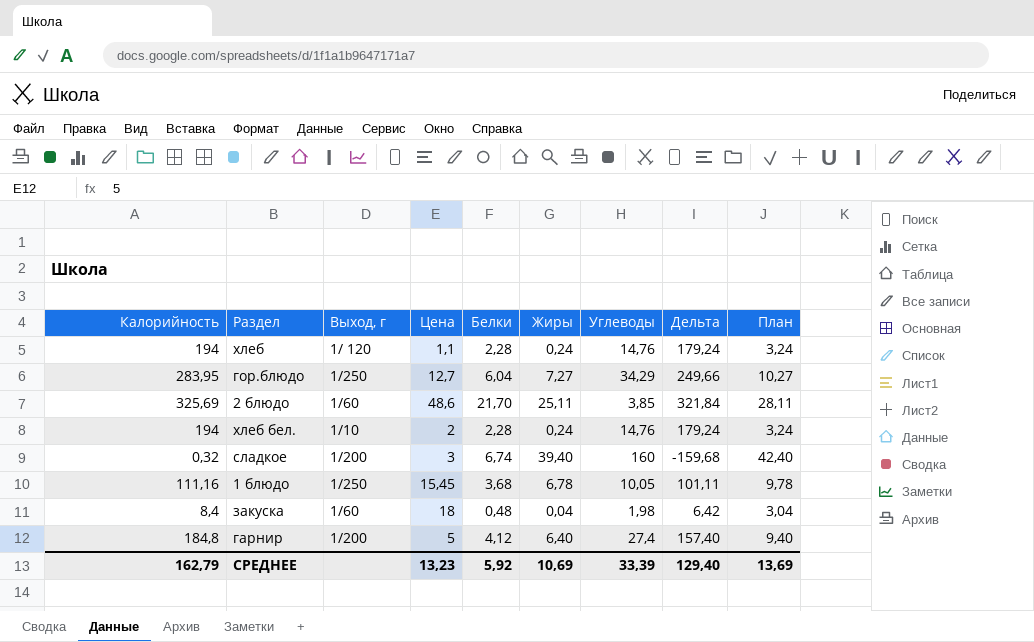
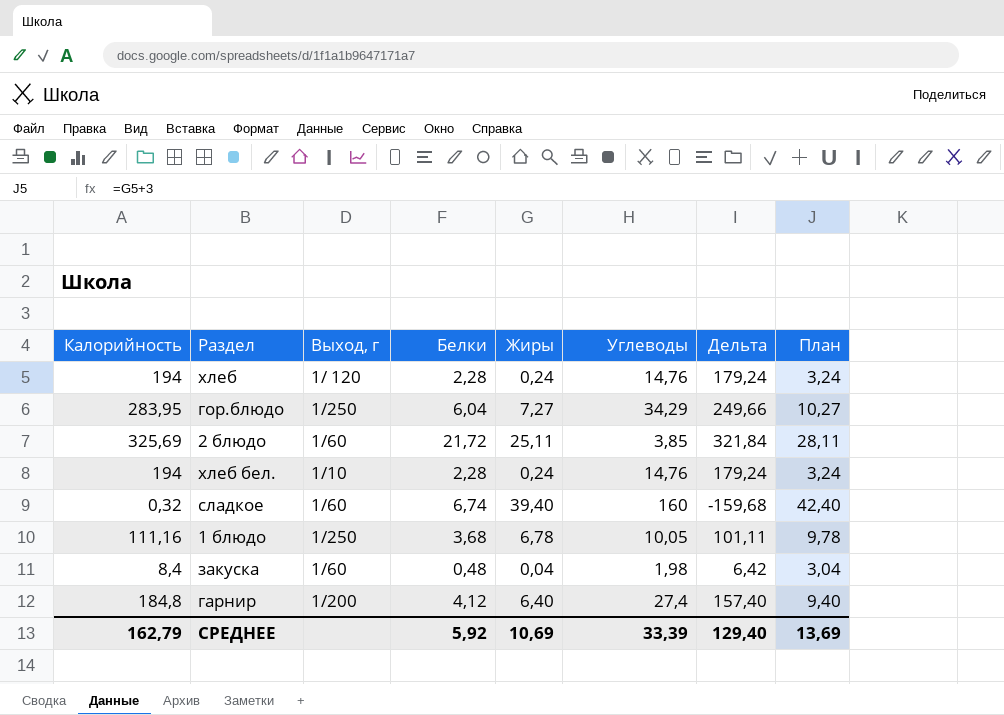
column Цена | position: 4 -> none
2 блюдо | Белки: 21,70 -> 21,72
сладкое | Выход, г: 1/200 -> 1/60

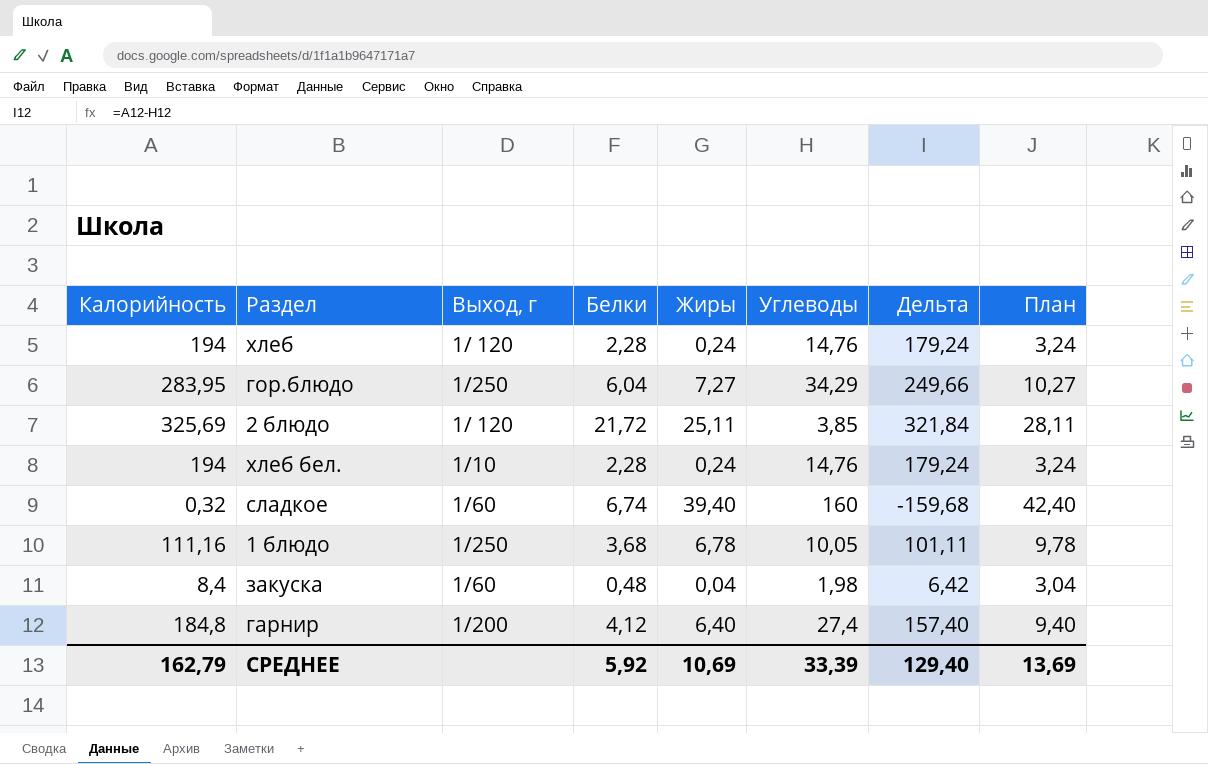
2 блюдо | Выход, г: 1/60 -> 1/ 120

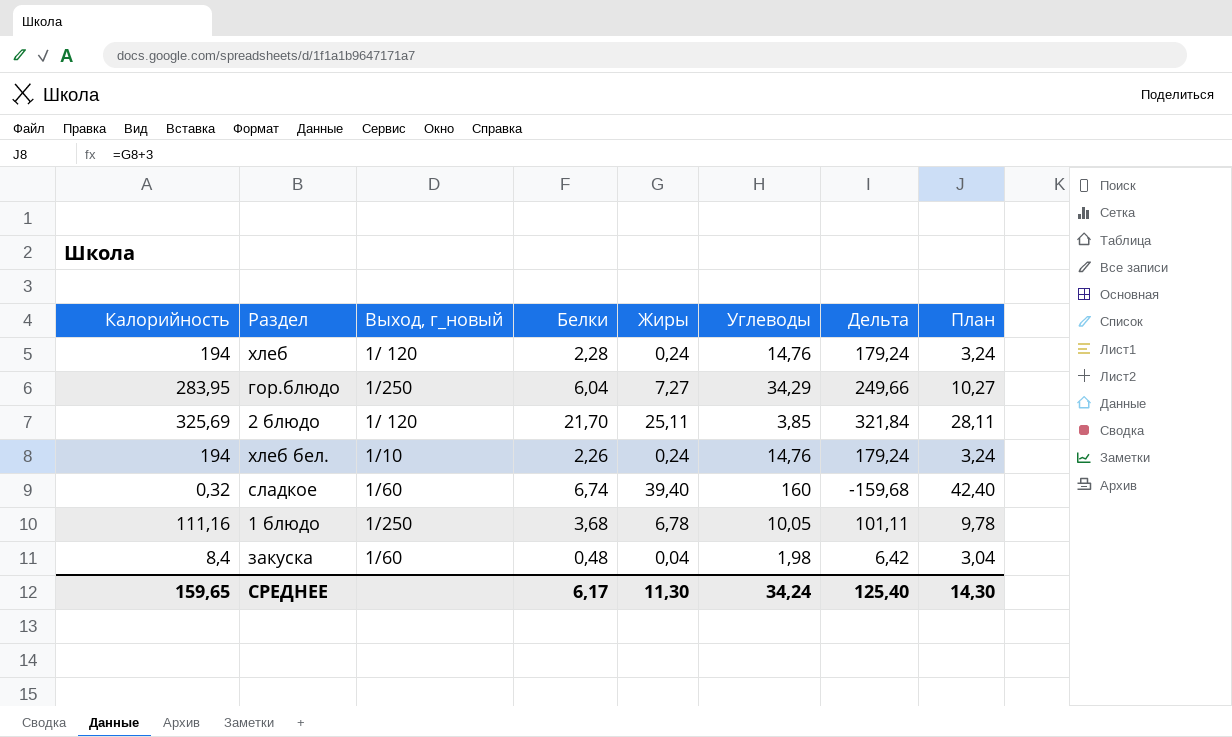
column name: Выход, г -> Выход, г_новый
row гарнир: 184,8 | 1/200 | 4,12 | 6,40 | 27,4 | 157,40 | 9,40 -> none
2 блюдо | Белки: 21,72 -> 21,70
хлеб бел. | Белки: 2,28 -> 2,26
СРЕДНЕЕ | Калорийность: 162,79 -> 159,65
СРЕДНЕЕ | Белки: 5,92 -> 6,17
СРЕДНЕЕ | Жиры: 10,69 -> 11,30
СРЕДНЕЕ | Углеводы: 33,39 -> 34,24
СРЕДНЕЕ | Дельта: 129,40 -> 125,40
СРЕДНЕЕ | План: 13,69 -> 14,30

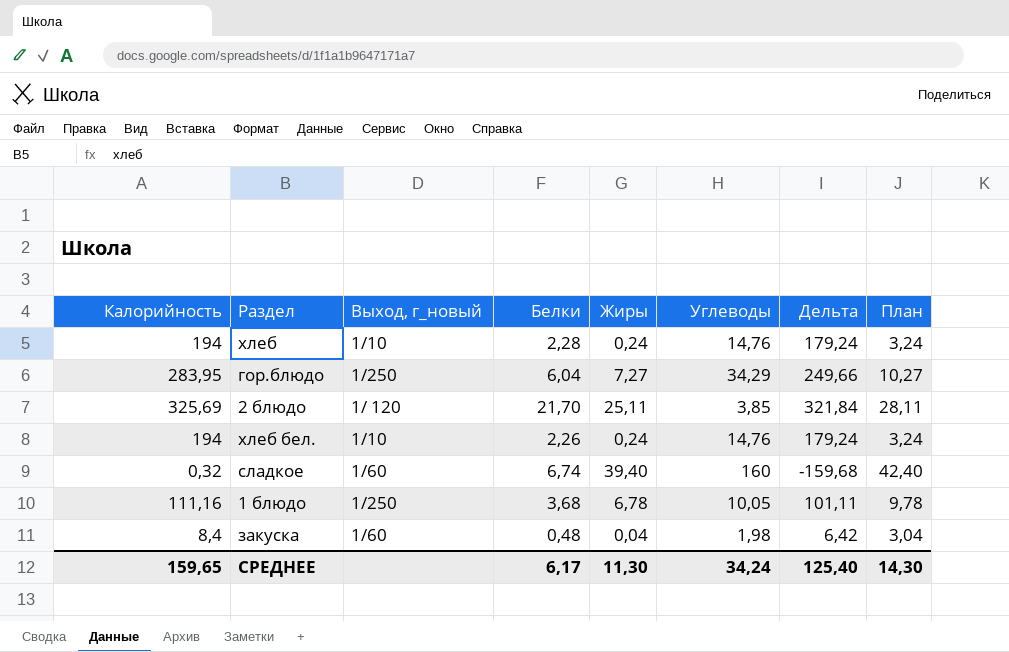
хлеб | Выход, г_новый: 1/ 120 -> 1/10

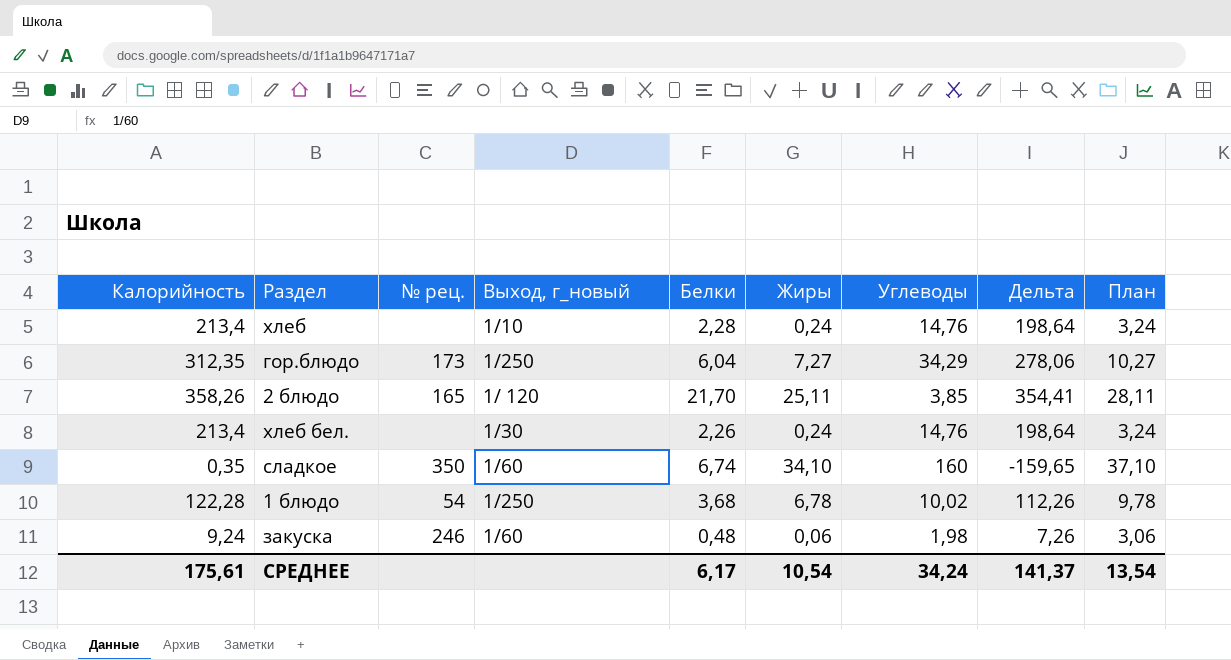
column № рец. | position: none -> 3
хлеб | Калорийность: 194 -> 213,4
хлеб | Дельта: 179,24 -> 198,64
гор.блюдо | Калорийность: 283,95 -> 312,35
гор.блюдо | Дельта: 249,66 -> 278,06
2 блюдо | Калорийность: 325,69 -> 358,26
2 блюдо | Дельта: 321,84 -> 354,41
хлеб бел. | Калорийность: 194 -> 213,4
хлеб бел. | Выход, г_новый: 1/10 -> 1/30
хлеб бел. | Дельта: 179,24 -> 198,64
сладкое | Калорийность: 0,32 -> 0,35
сладкое | Жиры: 39,40 -> 34,10
сладкое | Дельта: -159,68 -> -159,65
сладкое | План: 42,40 -> 37,10
1 блюдо | Калорийность: 111,16 -> 122,28
1 блюдо | Углеводы: 10,05 -> 10,02
1 блюдо | Дельта: 101,11 -> 112,26
закуска | Калорийность: 8,4 -> 9,24
закуска | Жиры: 0,04 -> 0,06
закуска | Дельта: 6,42 -> 7,26
закуска | План: 3,04 -> 3,06
СРЕДНЕЕ | Калорийность: 159,65 -> 175,61
СРЕДНЕЕ | Жиры: 11,30 -> 10,54
СРЕДНЕЕ | Дельта: 125,40 -> 141,37
СРЕДНЕЕ | План: 14,30 -> 13,54

